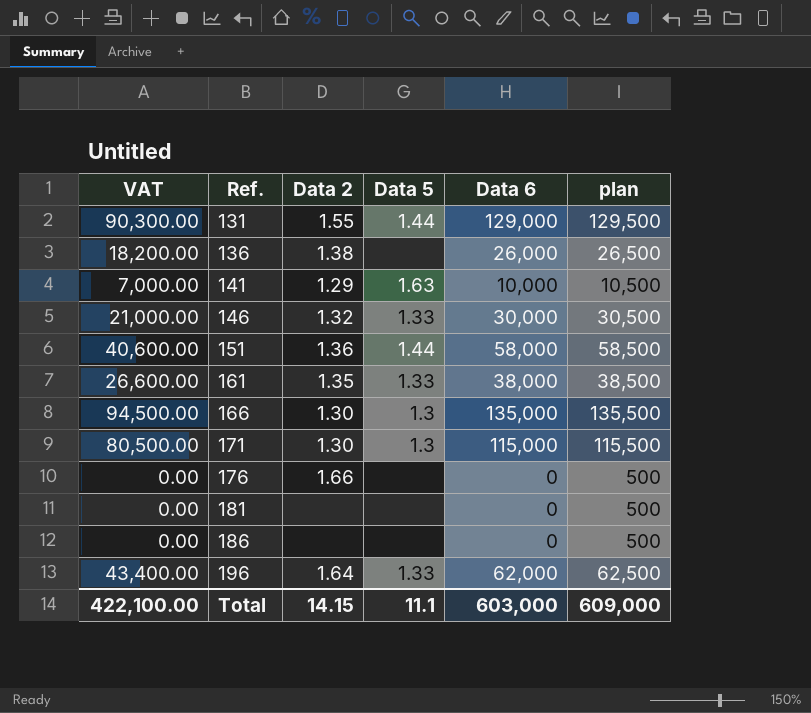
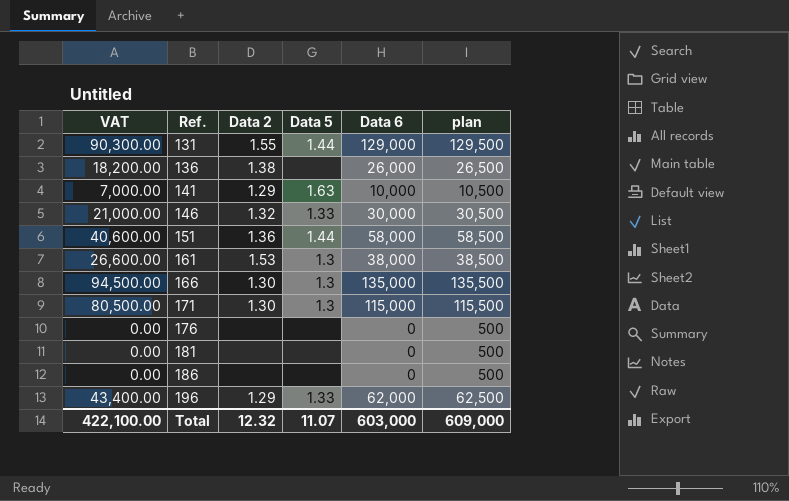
161 | Data 2: 1.35 -> 1.53
161 | Data 5: 1.33 -> 1.3
176 | Data 2: 1.66 -> none
196 | Data 2: 1.64 -> 1.29
Total | Data 2: 14.15 -> 12.32
Total | Data 5: 11.1 -> 11.07

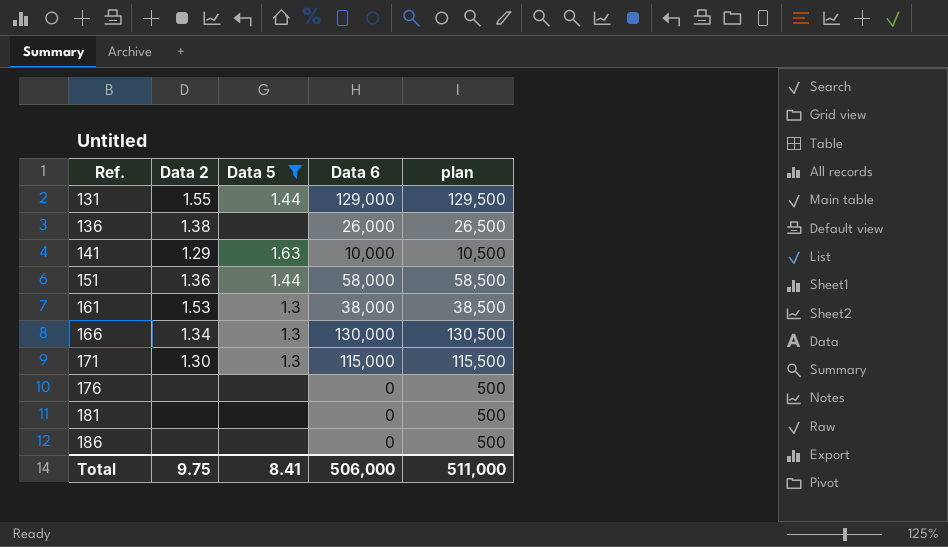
filter: none -> Data 5 != 1.33
column VAT | formula: [Data 6] * 0.7 -> none
166 | Data 2: 1.30 -> 1.34
166 | Data 6: 135,000 -> 130,000
166 | plan: 135,500 -> 130,500
Total | Data 2: 12.32 -> 9.75
Total | Data 5: 11.07 -> 8.41
Total | Data 6: 603,000 -> 506,000
Total | plan: 609,000 -> 511,000

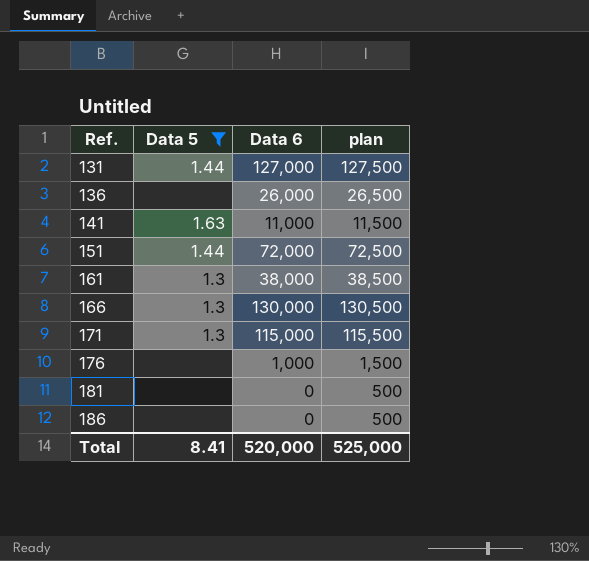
column Data 2 | position: 2 -> none
131 | Data 6: 129,000 -> 127,000
131 | plan: 129,500 -> 127,500
141 | Data 6: 10,000 -> 11,000
141 | plan: 10,500 -> 11,500
151 | Data 6: 58,000 -> 72,000
151 | plan: 58,500 -> 72,500
176 | Data 6: 0 -> 1,000
176 | plan: 500 -> 1,500
Total | Data 6: 506,000 -> 520,000
Total | plan: 511,000 -> 525,000

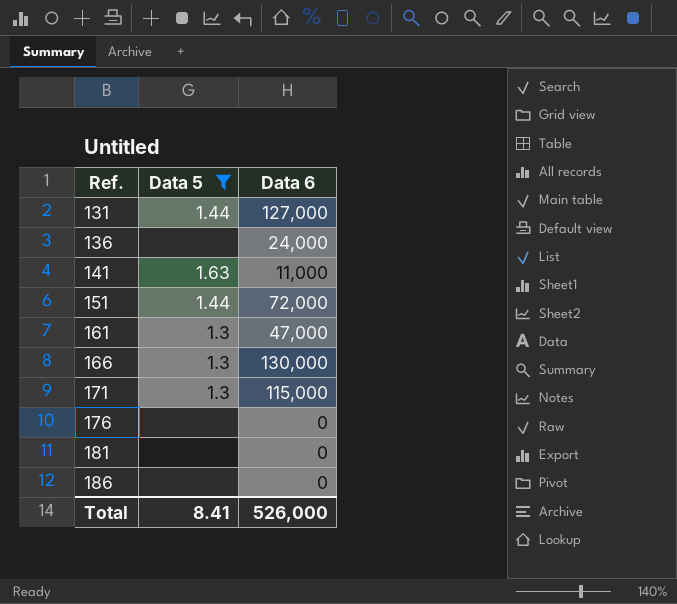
column plan | formula: [Data 6] + 500 -> none
136 | Data 6: 26,000 -> 24,000
161 | Data 6: 38,000 -> 47,000
176 | Data 6: 1,000 -> 0
Total | Data 6: 520,000 -> 526,000

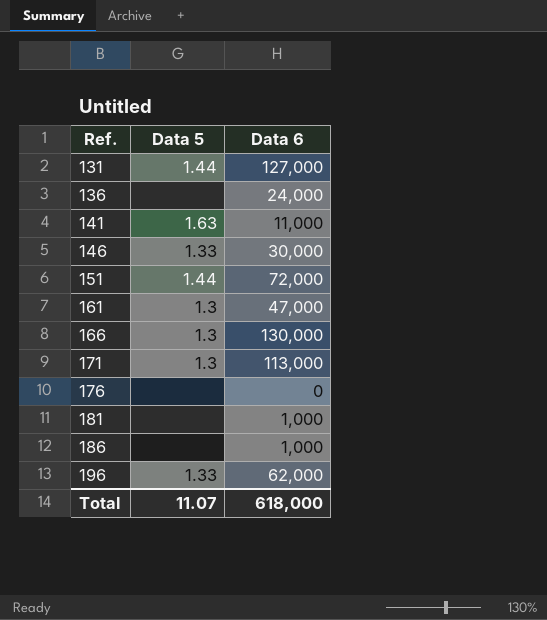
filter: Data 5 != 1.33 -> none
171 | Data 6: 115,000 -> 113,000
181 | Data 6: 0 -> 1,000
186 | Data 6: 0 -> 1,000
Total | Data 5: 8.41 -> 11.07
Total | Data 6: 526,000 -> 618,000

